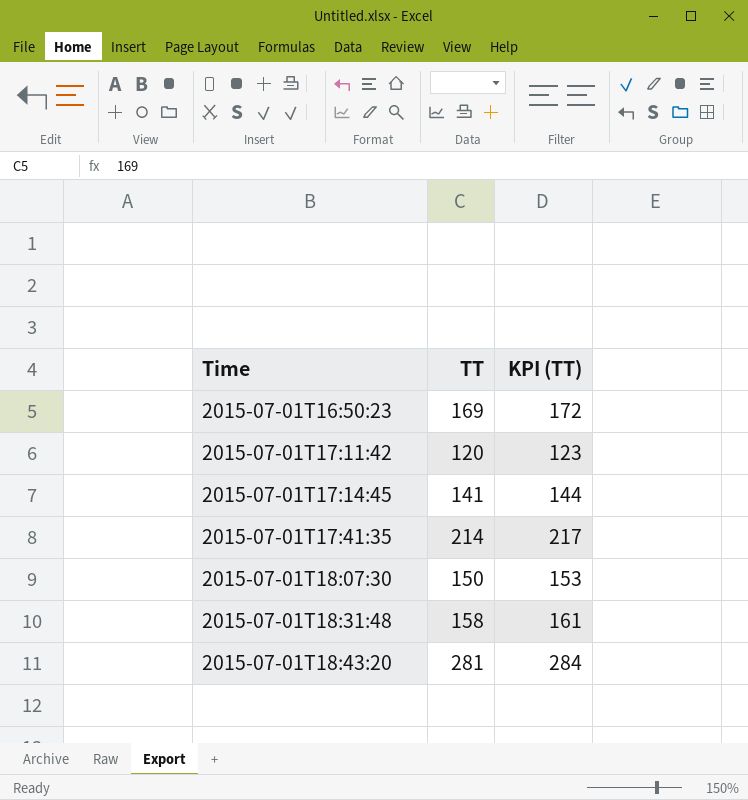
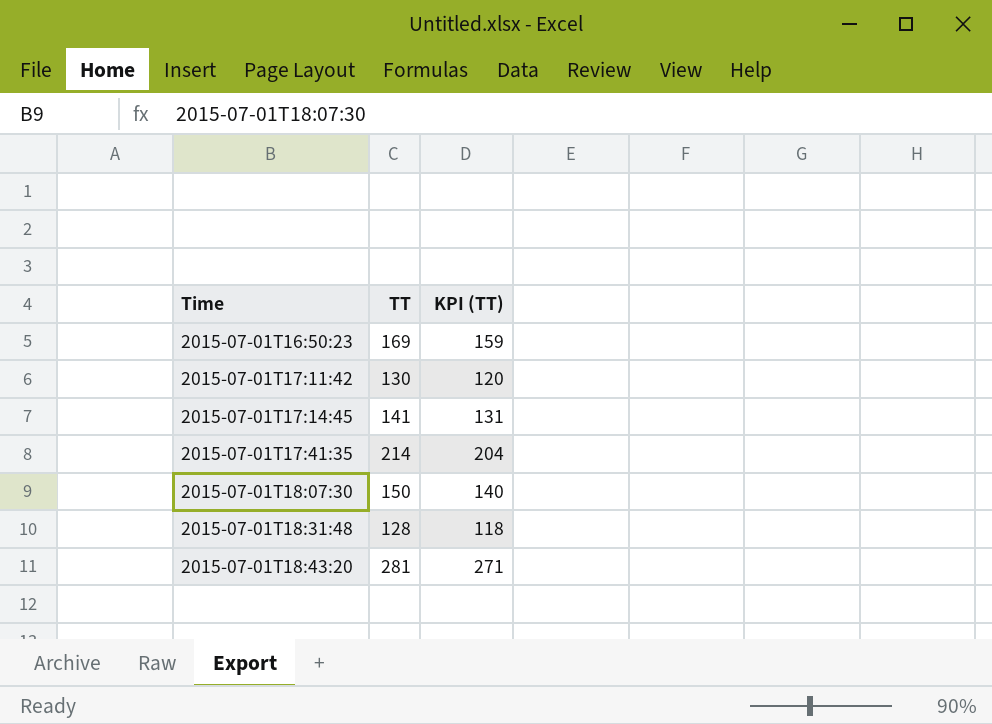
column KPI (TT) | formula: [TT] + 3 -> [TT] - 10
2015-07-01T17:11:42 | TT: 120 -> 130
2015-07-01T18:31:48 | TT: 158 -> 128

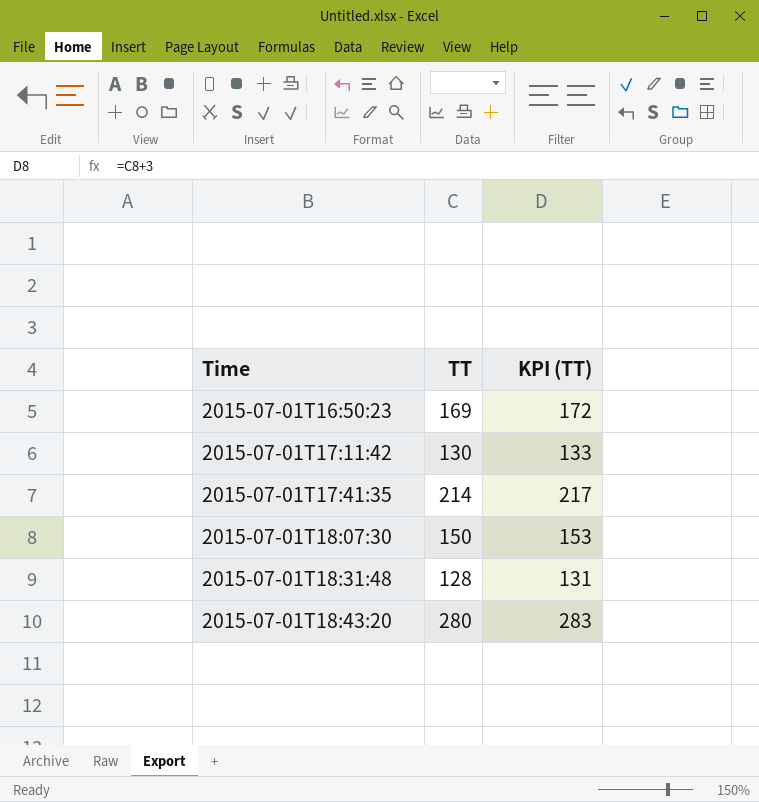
column KPI (TT) | formula: [TT] - 10 -> [TT] + 3
row 2015-07-01T17:14:45: 141 | 131 -> none
2015-07-01T18:43:20 | TT: 281 -> 280

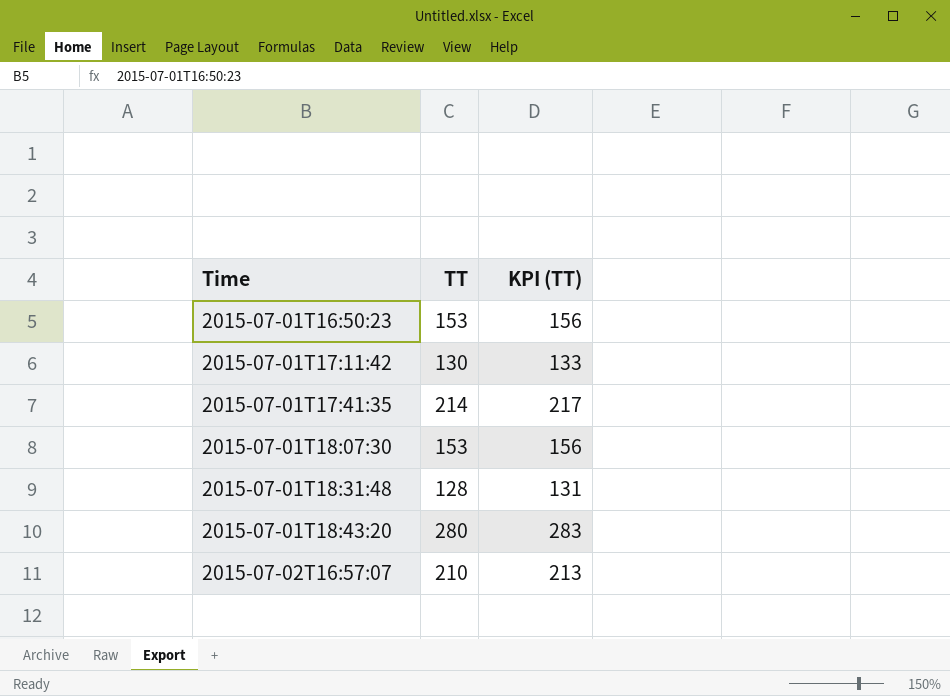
2015-07-01T16:50:23 | TT: 169 -> 153
2015-07-01T16:50:23 | KPI (TT): 172 -> 156
2015-07-01T18:07:30 | TT: 150 -> 153
2015-07-01T18:07:30 | KPI (TT): 153 -> 156
row 2015-07-02T16:57:07: none -> 210 | 213

